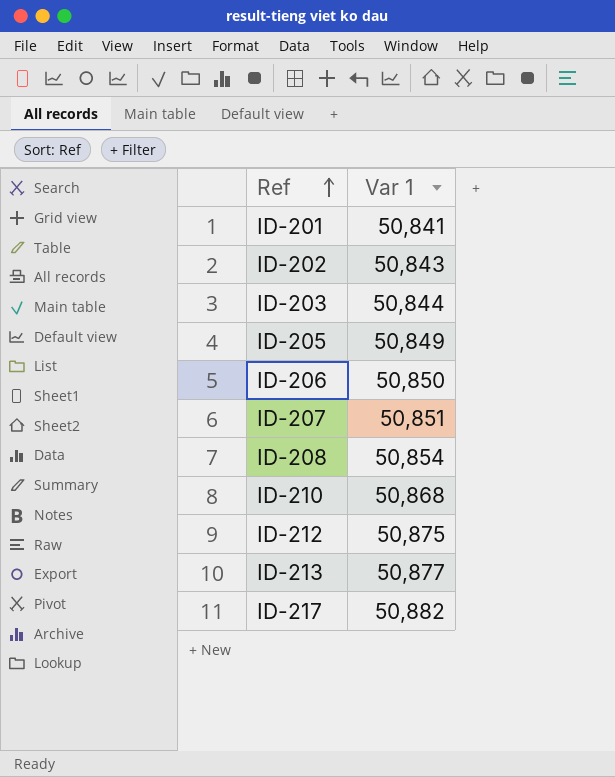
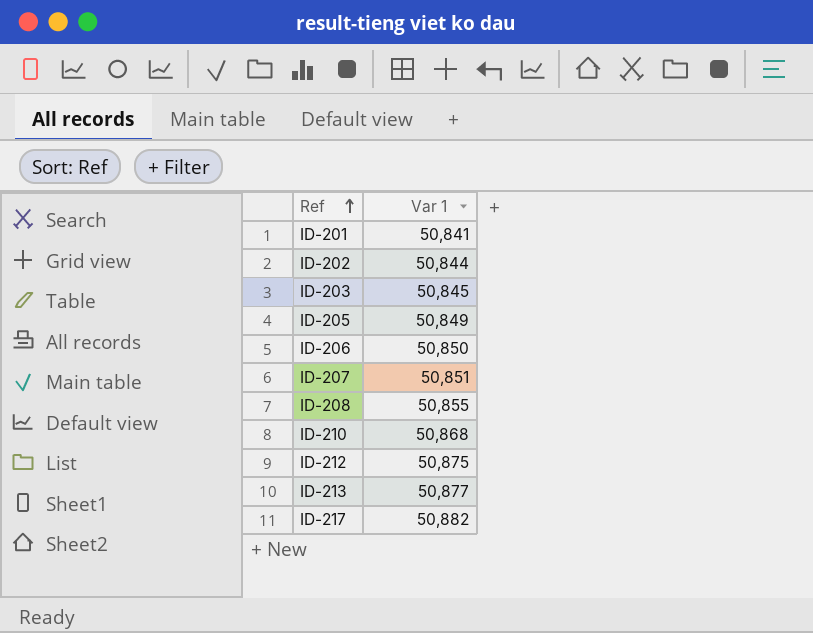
ID-202 | Var 1: 50,843 -> 50,844
ID-203 | Var 1: 50,844 -> 50,845
ID-208 | Var 1: 50,854 -> 50,855

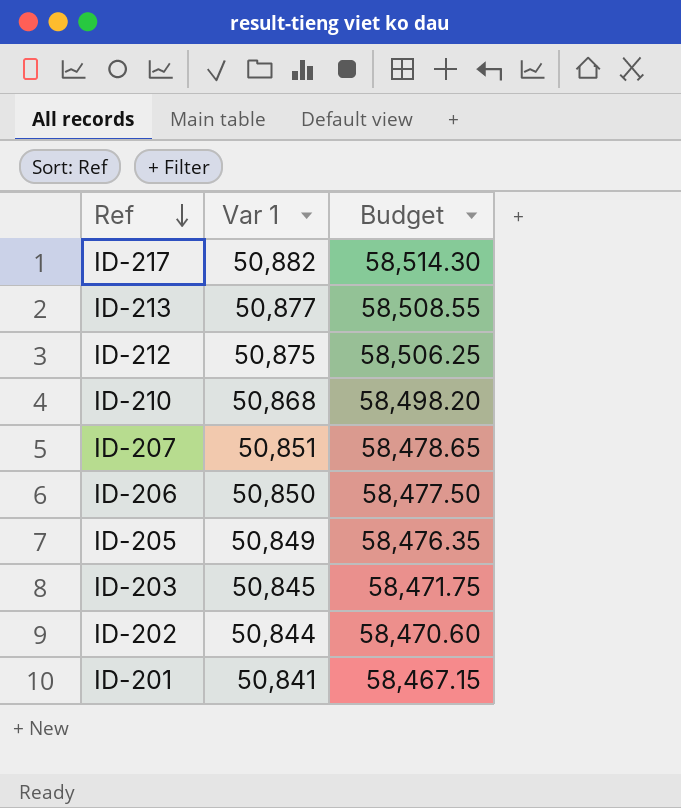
row order: Ref ascending -> Ref descending
column Budget | formula: none -> [Var 1] * 1.15
row ID-208: 50,855 -> none

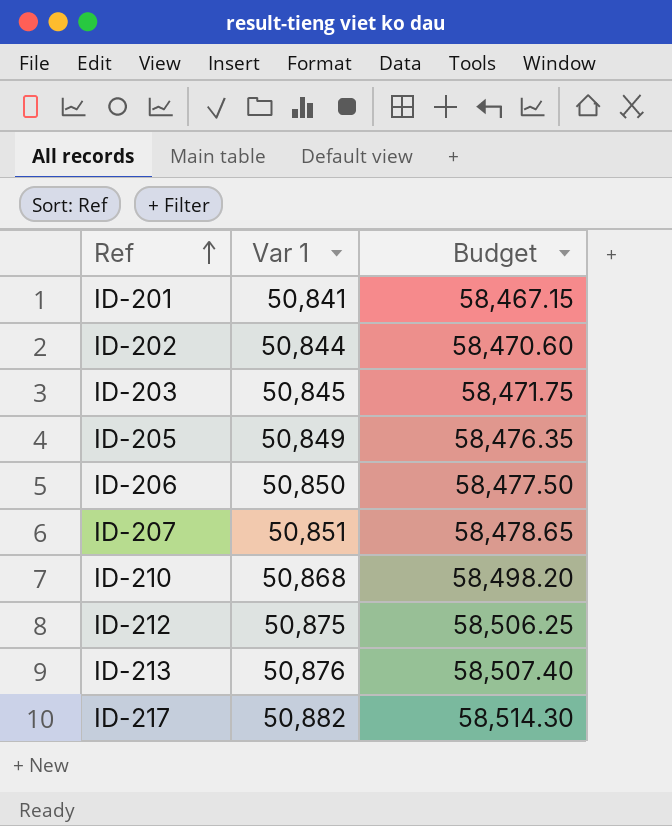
row order: Ref descending -> Ref ascending
ID-213 | Var 1: 50,877 -> 50,876
ID-213 | Budget: 58,508.55 -> 58,507.40

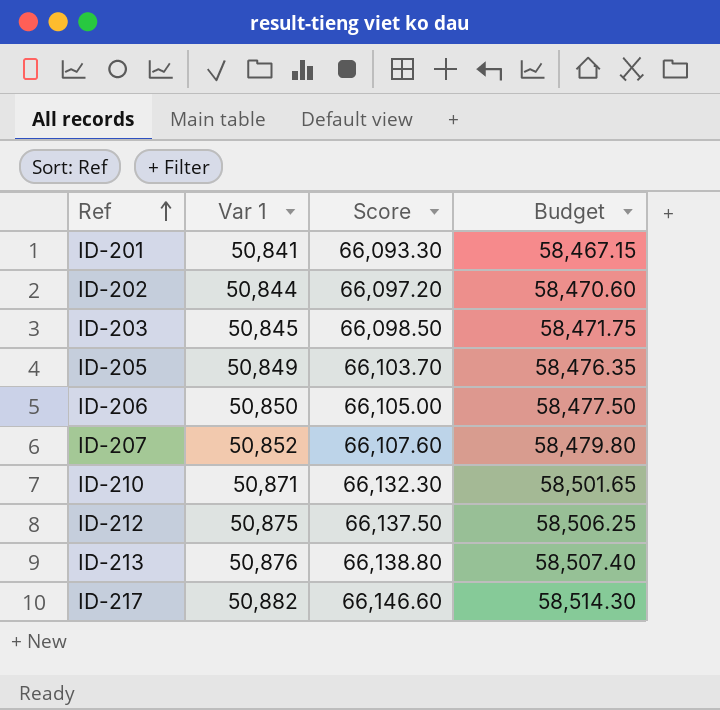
column Score | formula: none -> [Var 1] * 1.3
ID-207 | Var 1: 50,851 -> 50,852
ID-207 | Budget: 58,478.65 -> 58,479.80
ID-210 | Var 1: 50,868 -> 50,871
ID-210 | Budget: 58,498.20 -> 58,501.65

